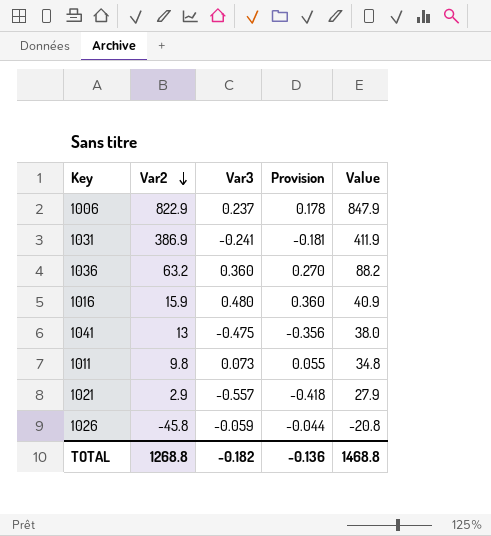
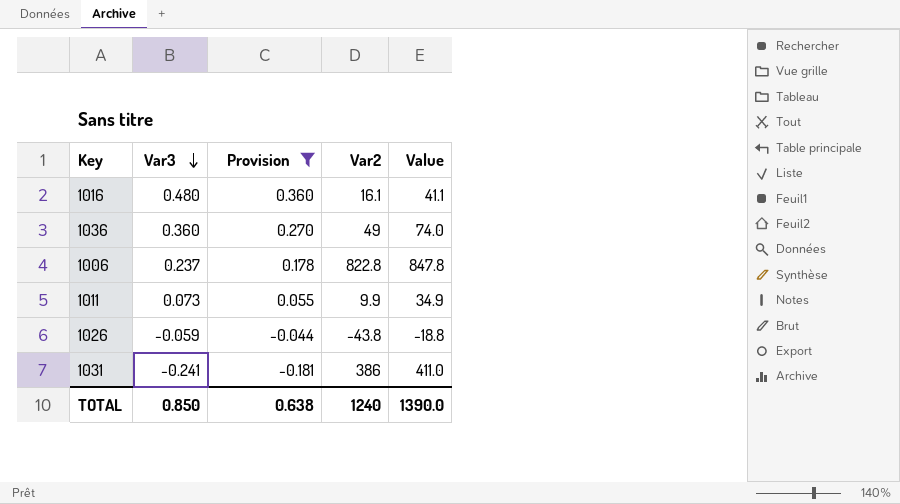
filter: none -> Provision >= -0.181
row order: Var2 descending -> Var3 descending
column Var2 | position: 2 -> 4
1016 | Var2: 15.9 -> 16.1
1016 | Value: 40.9 -> 41.1
1036 | Var2: 63.2 -> 49
1036 | Value: 88.2 -> 74.0
1006 | Var2: 822.9 -> 822.8
1006 | Value: 847.9 -> 847.8
1011 | Var2: 9.8 -> 9.9
1011 | Value: 34.8 -> 34.9
1026 | Var2: -45.8 -> -43.8
1026 | Value: -20.8 -> -18.8
1031 | Var2: 386.9 -> 386
1031 | Value: 411.9 -> 411.0
TOTAL | Var3: -0.182 -> 0.850
TOTAL | Provision: -0.136 -> 0.638
TOTAL | Var2: 1268.8 -> 1240
TOTAL | Value: 1468.8 -> 1390.0

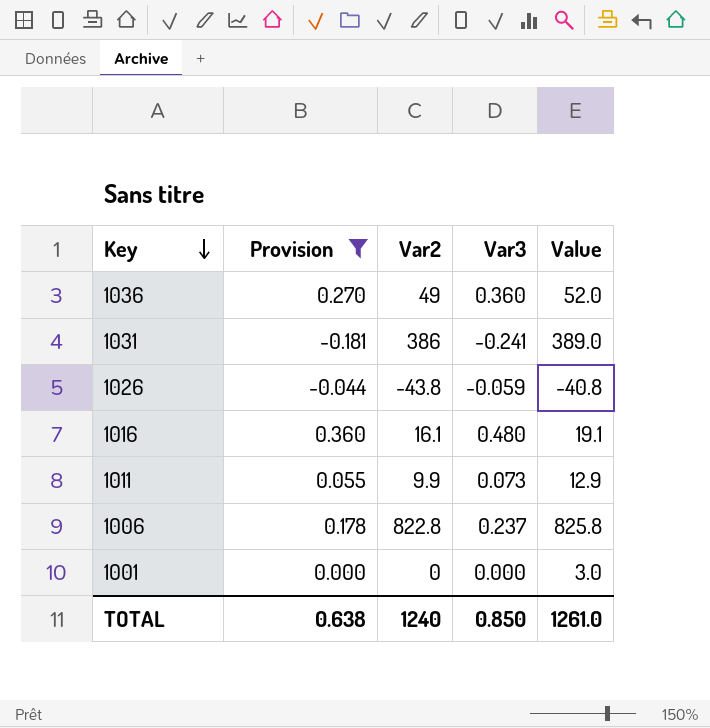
row order: Var3 descending -> Key descending
column Var3 | position: 2 -> 4
column Value | formula: [Var2] + 25 -> [Var2] + 3
row 1001: none -> 0.000 | 0 | 0.000 | 3.0
TOTAL | Value: 1390.0 -> 1261.0

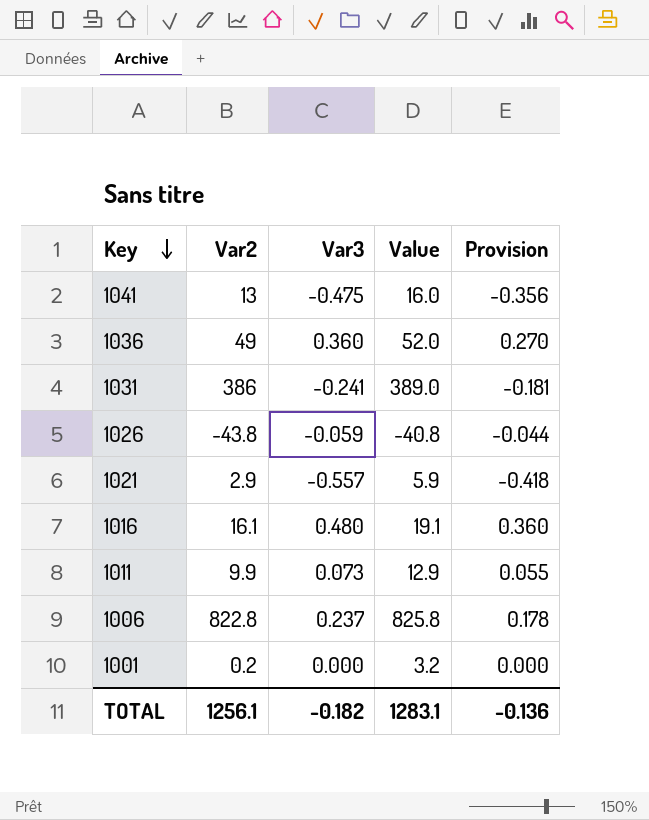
filter: Provision >= -0.181 -> none
column Provision | position: 2 -> 5
1001 | Var2: 0 -> 0.2
1001 | Value: 3.0 -> 3.2
TOTAL | Var2: 1240 -> 1256.1
TOTAL | Var3: 0.850 -> -0.182
TOTAL | Value: 1261.0 -> 1283.1
TOTAL | Provision: 0.638 -> -0.136

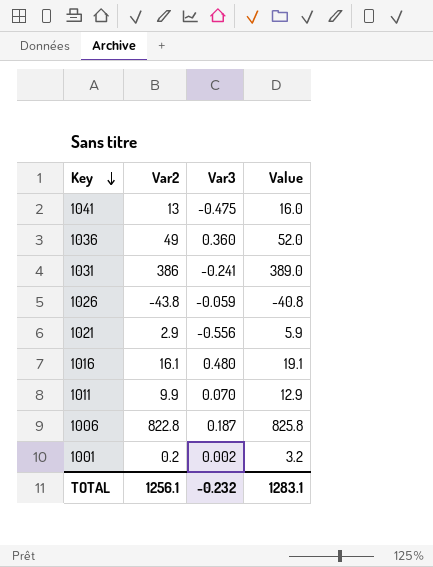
column Provision | formula: [Var3] * 0.75 -> none
1021 | Var3: -0.557 -> -0.556
1011 | Var3: 0.073 -> 0.070
1006 | Var3: 0.237 -> 0.187
1001 | Var3: 0.000 -> 0.002
TOTAL | Var3: -0.182 -> -0.232

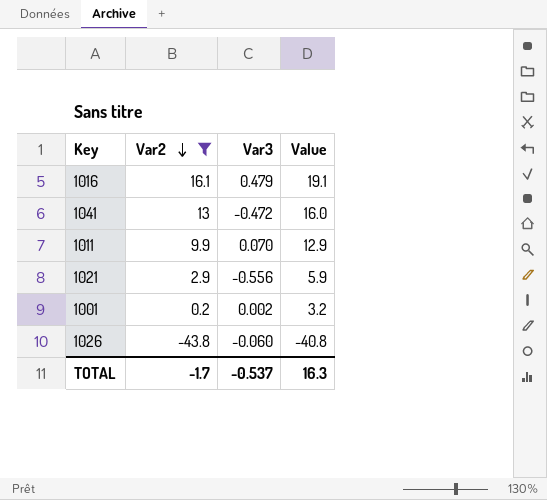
filter: none -> Var2 <= 16.1
row order: Key descending -> Var2 descending
1016 | Var3: 0.480 -> 0.479
1041 | Var3: -0.475 -> -0.472
1026 | Var3: -0.059 -> -0.060
TOTAL | Var2: 1256.1 -> -1.7
TOTAL | Var3: -0.232 -> -0.537
TOTAL | Value: 1283.1 -> 16.3

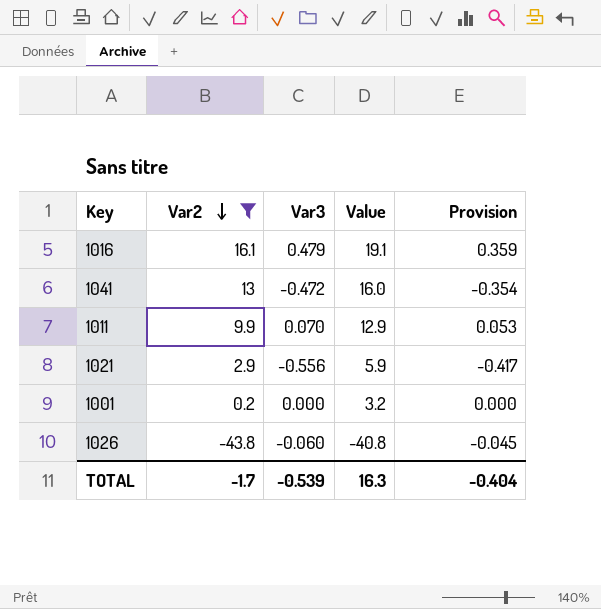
column Provision | formula: none -> [Var3] * 0.75
1001 | Var3: 0.002 -> 0.000
TOTAL | Var3: -0.537 -> -0.539

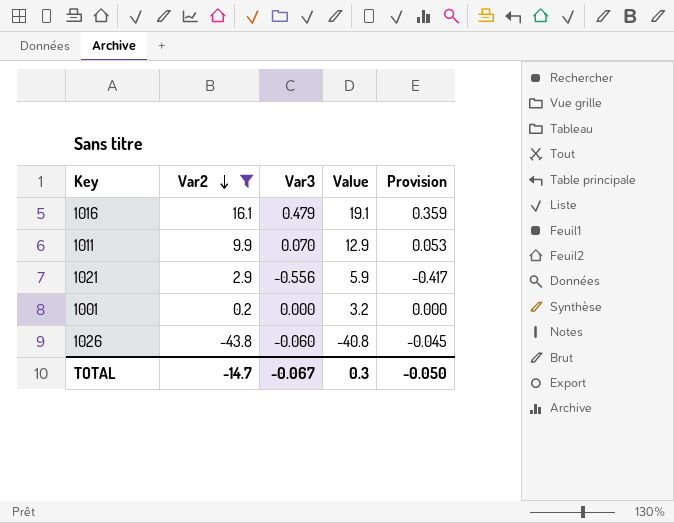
row 1041: 13 | -0.472 | 16.0 | -0.354 -> none
TOTAL | Var2: -1.7 -> -14.7
TOTAL | Var3: -0.539 -> -0.067
TOTAL | Value: 16.3 -> 0.3
TOTAL | Provision: -0.404 -> -0.050

